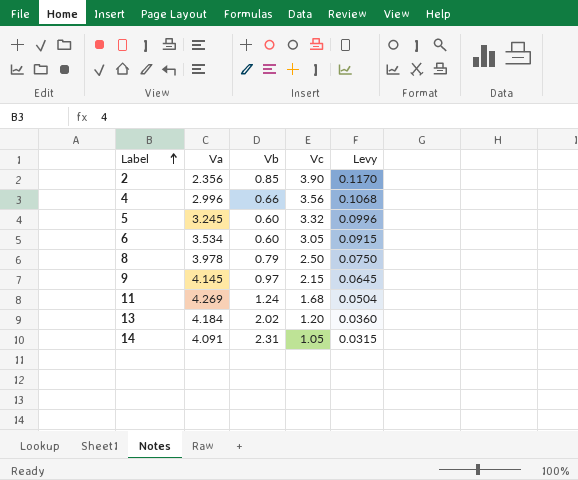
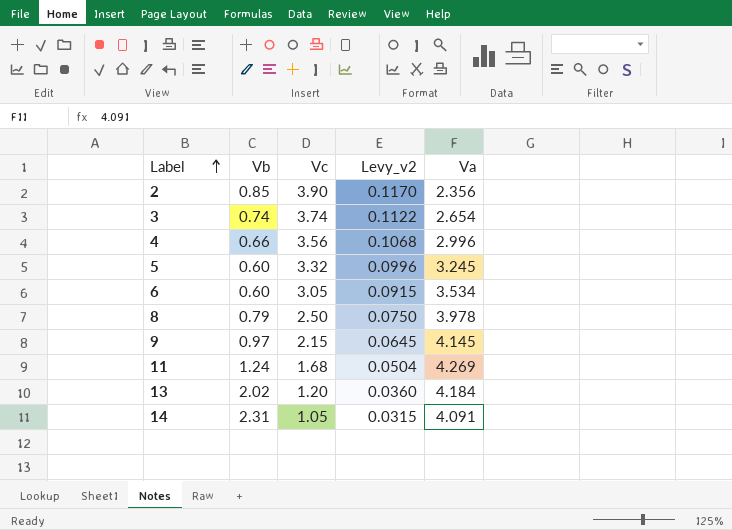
column name: Levy -> Levy_v2
column Va | position: 2 -> 5
row 3: none -> 0.74 | 3.74 | 0.1122 | 2.654

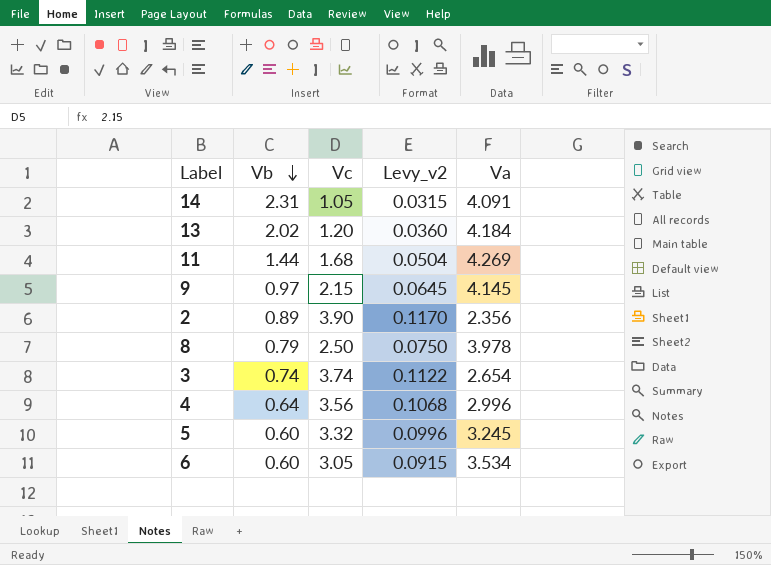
row order: Label ascending -> Vb descending
11 | Vb: 1.24 -> 1.44
2 | Vb: 0.85 -> 0.89
4 | Vb: 0.66 -> 0.64

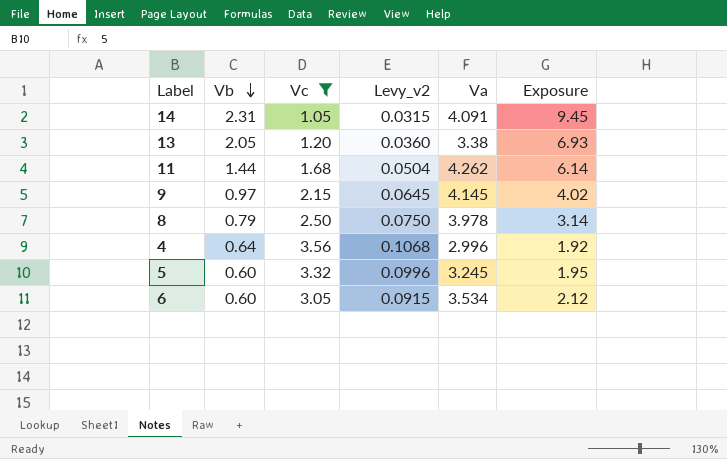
filter: none -> Vc <= 3.56
column Exposure | formula: none -> [Vb] * [Va]
13 | Vb: 2.02 -> 2.05
13 | Va: 4.184 -> 3.38
11 | Va: 4.269 -> 4.262

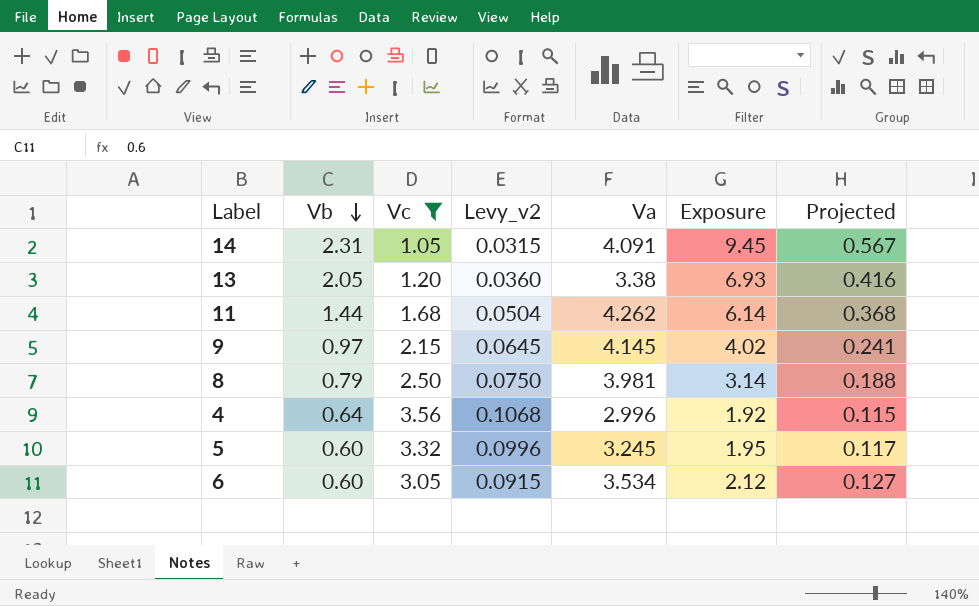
column Projected | formula: none -> [Exposure] * 0.06
8 | Va: 3.978 -> 3.981

